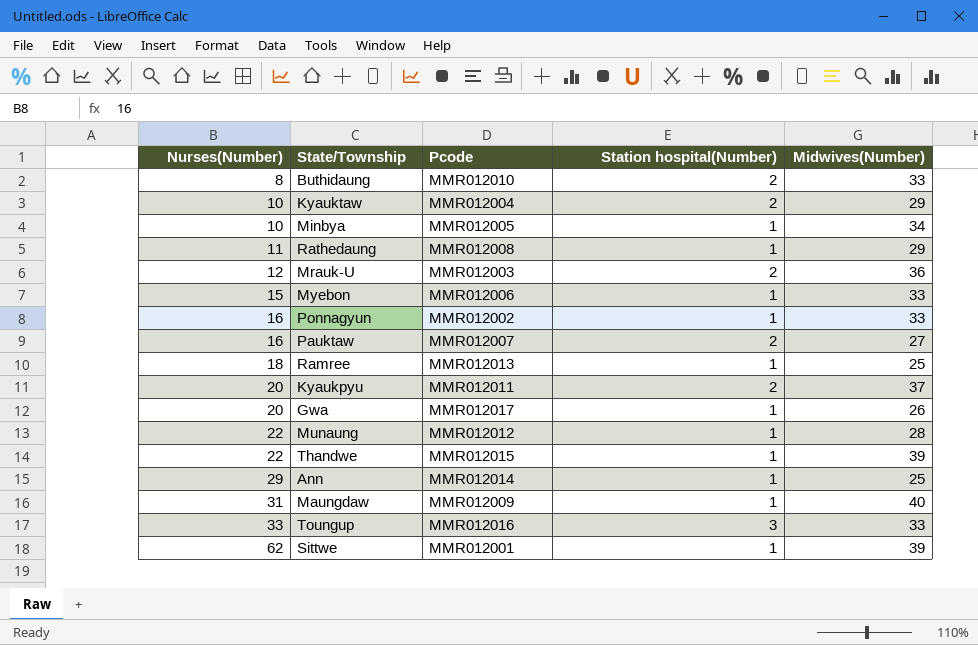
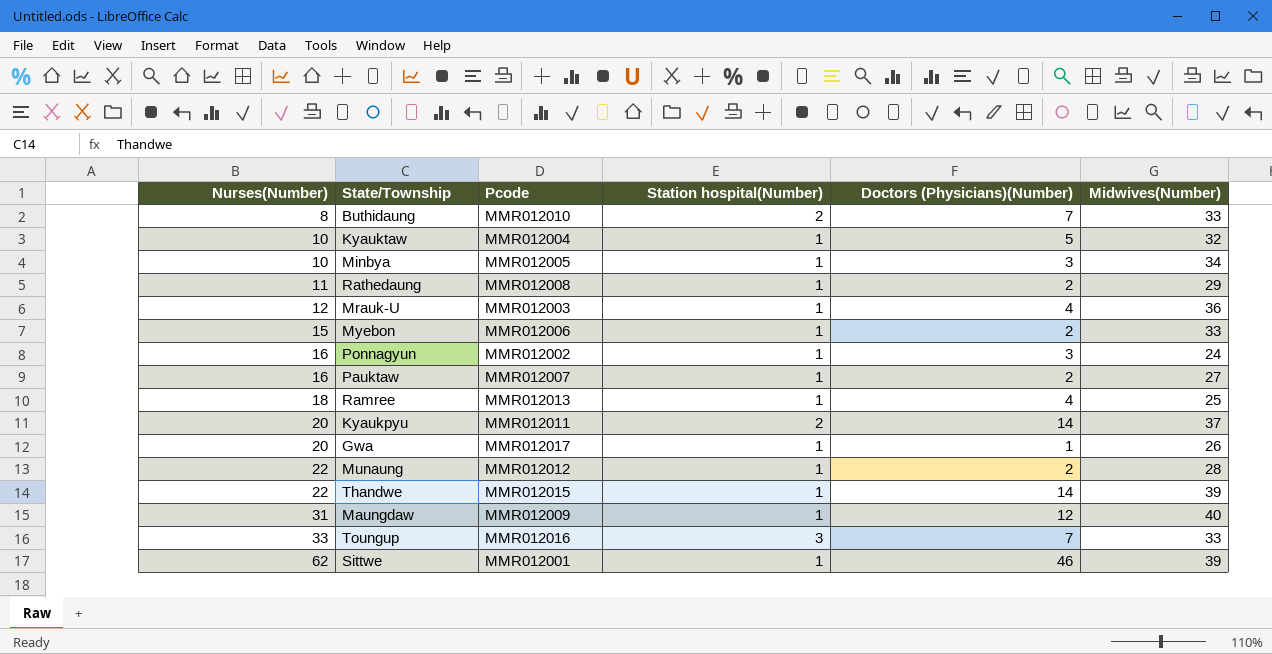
column Doctors (Physicians)(Number) | position: none -> 5
row Ann: 29 | MMR012014 | 1 | 25 -> none
Kyauktaw | Station hospital(Number): 2 -> 1
Kyauktaw | Midwives(Number): 29 -> 32
Mrauk-U | Station hospital(Number): 2 -> 1
Ponnagyun | Midwives(Number): 33 -> 24
Pauktaw | Station hospital(Number): 2 -> 1

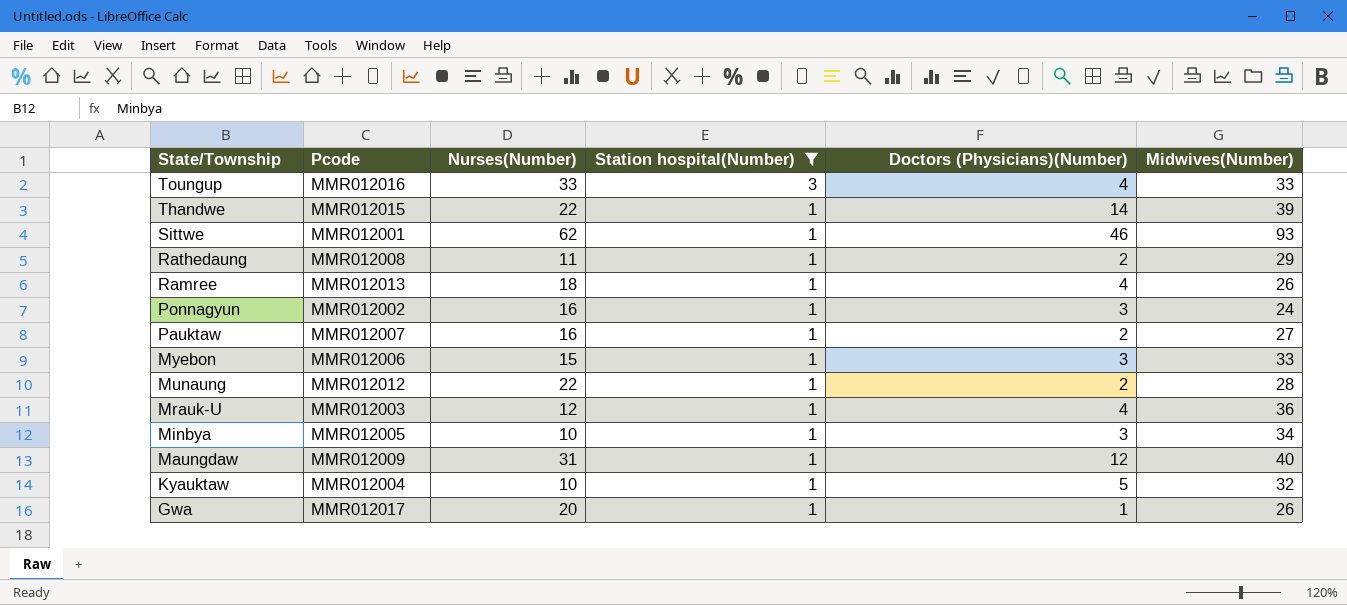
filter: none -> Station hospital(Number) != 2
row order: Nurses(Number) ascending -> State/Township descending
column Nurses(Number) | position: 1 -> 3
Toungup | Doctors (Physicians)(Number): 7 -> 4
Sittwe | Midwives(Number): 39 -> 93
Ramree | Midwives(Number): 25 -> 26
Myebon | Doctors (Physicians)(Number): 2 -> 3

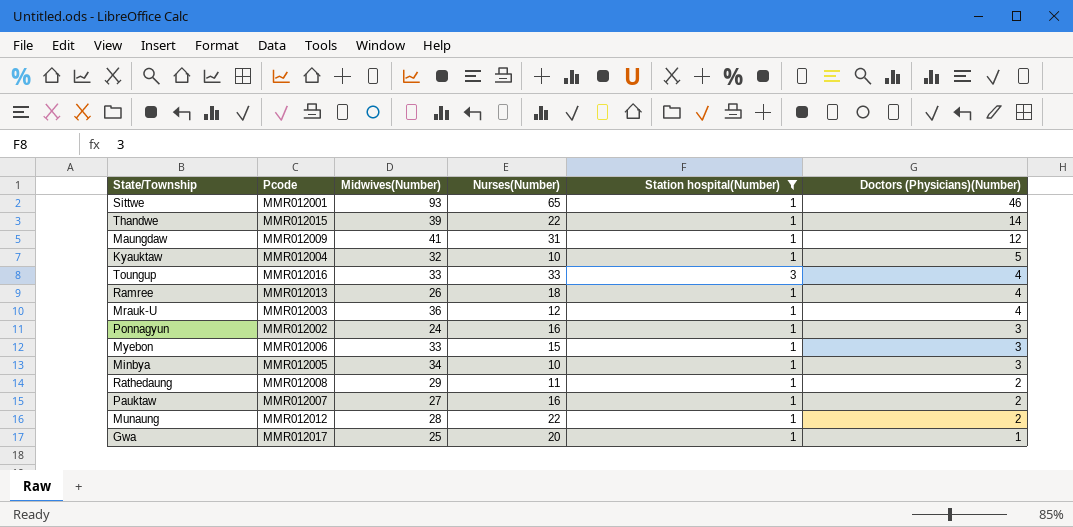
row order: State/Township descending -> Doctors (Physicians)(Number) descending
column Midwives(Number) | position: 6 -> 3
Sittwe | Nurses(Number): 62 -> 65
Maungdaw | Midwives(Number): 40 -> 41
Gwa | Midwives(Number): 26 -> 25

